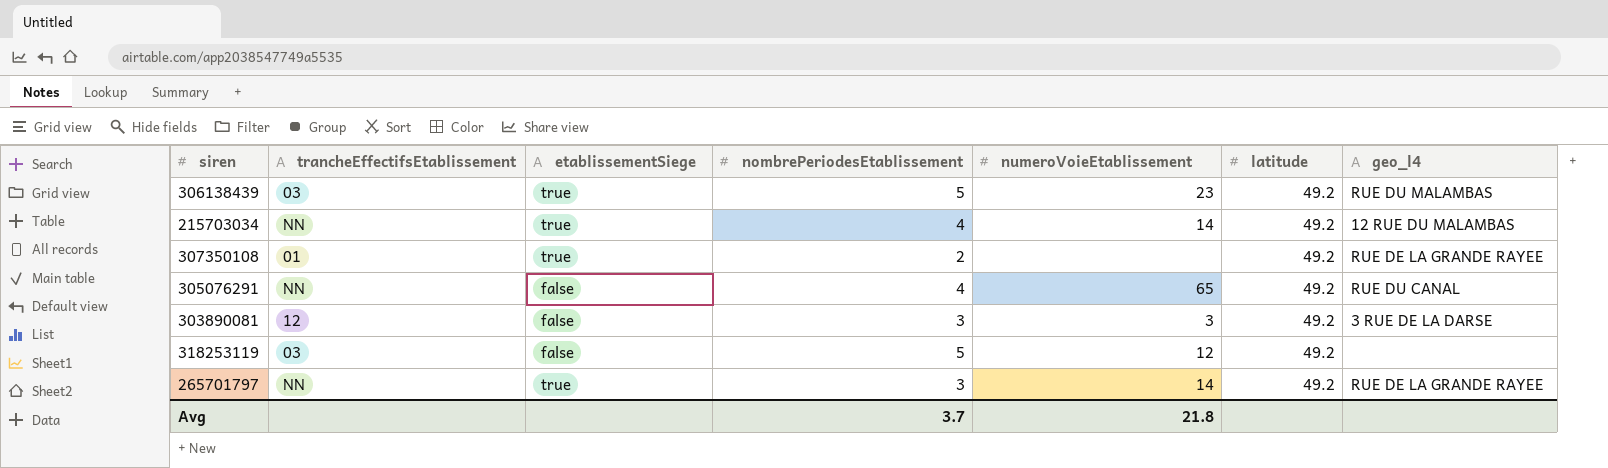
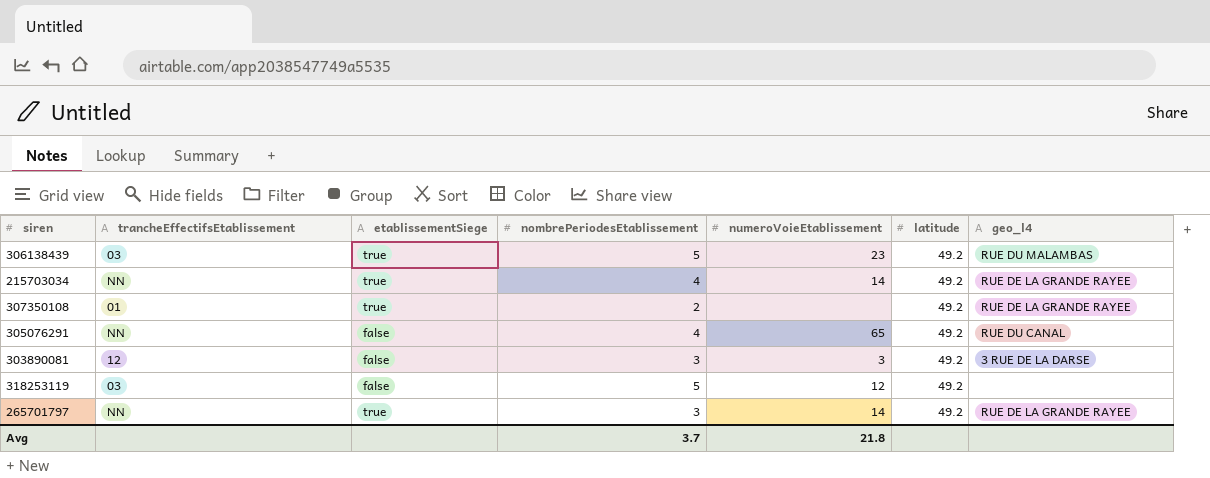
215703034 | geo_l4: 12 RUE DU MALAMBAS -> RUE DE LA GRANDE RAYEE

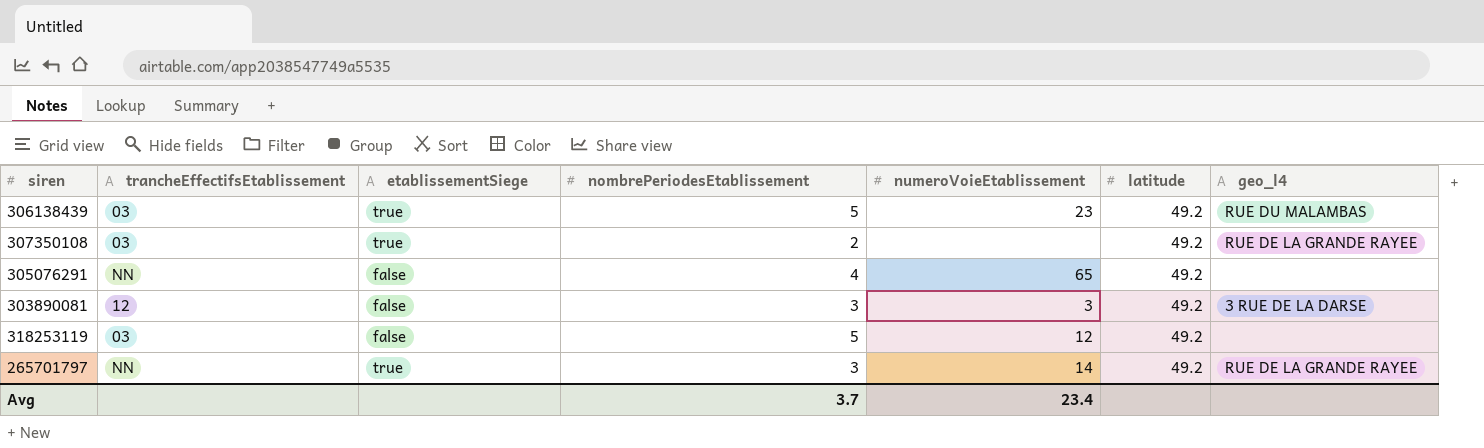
row 215703034: NN | true | 4 | 14 | 49.2 | RUE DE LA GRANDE RAYEE -> none
307350108 | trancheEffectifsEtablissement: 01 -> 03
305076291 | geo_l4: RUE DU CANAL -> none
Avg | numeroVoieEtablissement: 21.8 -> 23.4

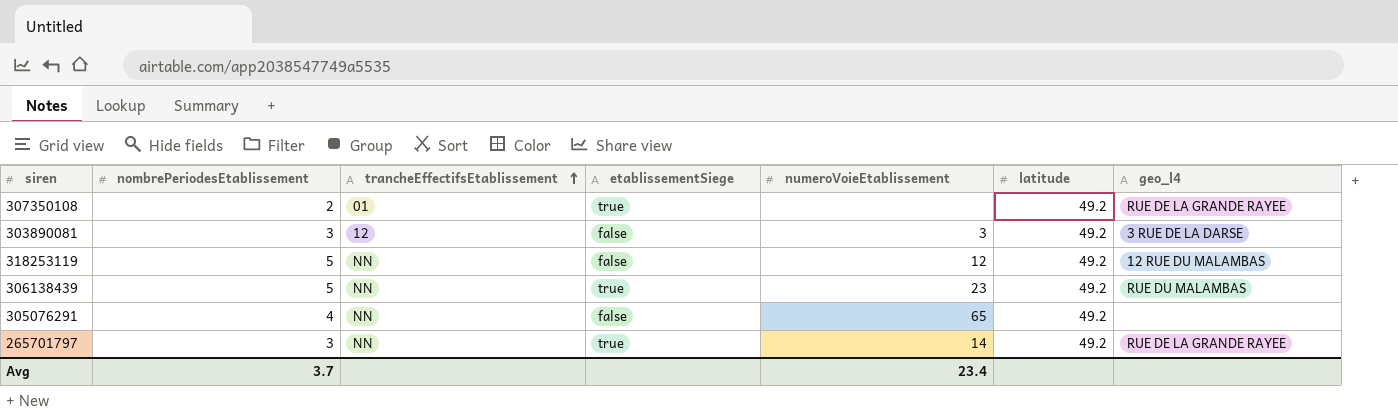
row order: none -> trancheEffectifsEtablissement ascending
column nombrePeriodesEtablissement | position: 4 -> 2
307350108 | trancheEffectifsEtablissement: 03 -> 01
318253119 | trancheEffectifsEtablissement: 03 -> NN
318253119 | geo_l4: none -> 12 RUE DU MALAMBAS
306138439 | trancheEffectifsEtablissement: 03 -> NN

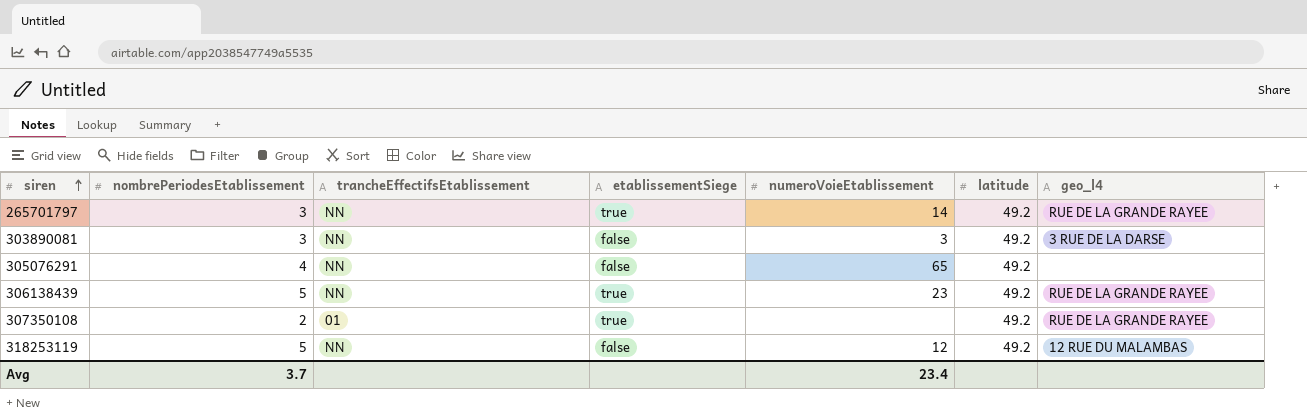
row order: trancheEffectifsEtablissement ascending -> siren ascending
303890081 | trancheEffectifsEtablissement: 12 -> NN
306138439 | geo_l4: RUE DU MALAMBAS -> RUE DE LA GRANDE RAYEE

